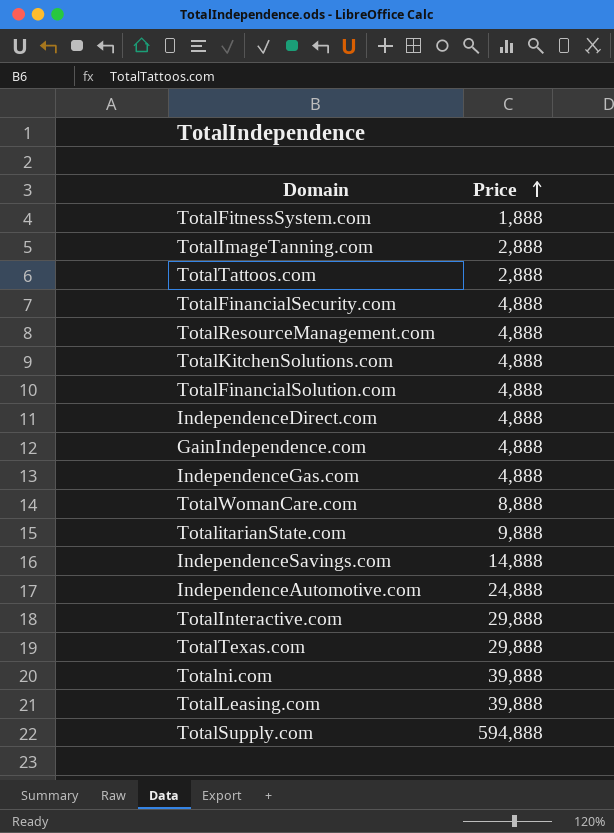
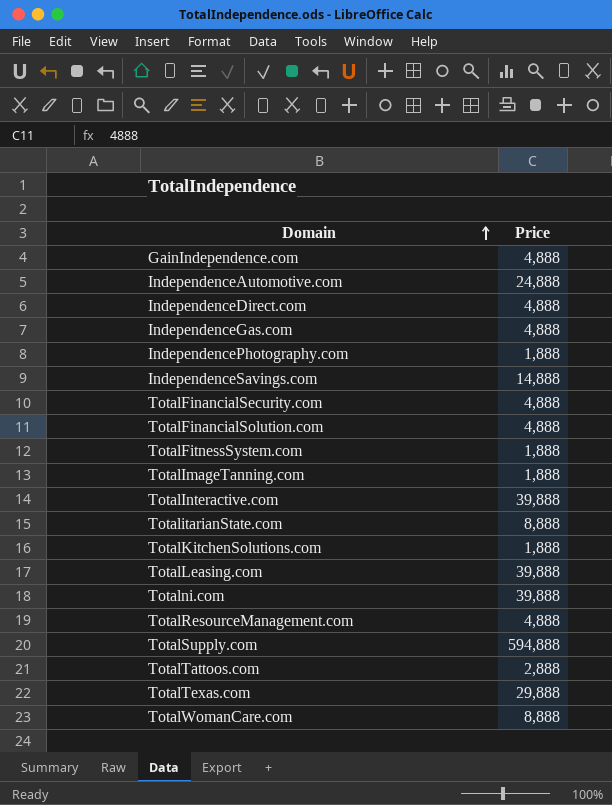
row order: Price ascending -> Domain ascending
row IndependencePhotography.com: none -> 1,888
TotalImageTanning.com | Price: 2,888 -> 1,888
TotalInteractive.com | Price: 29,888 -> 39,888
TotalitarianState.com | Price: 9,888 -> 8,888
TotalKitchenSolutions.com | Price: 4,888 -> 1,888

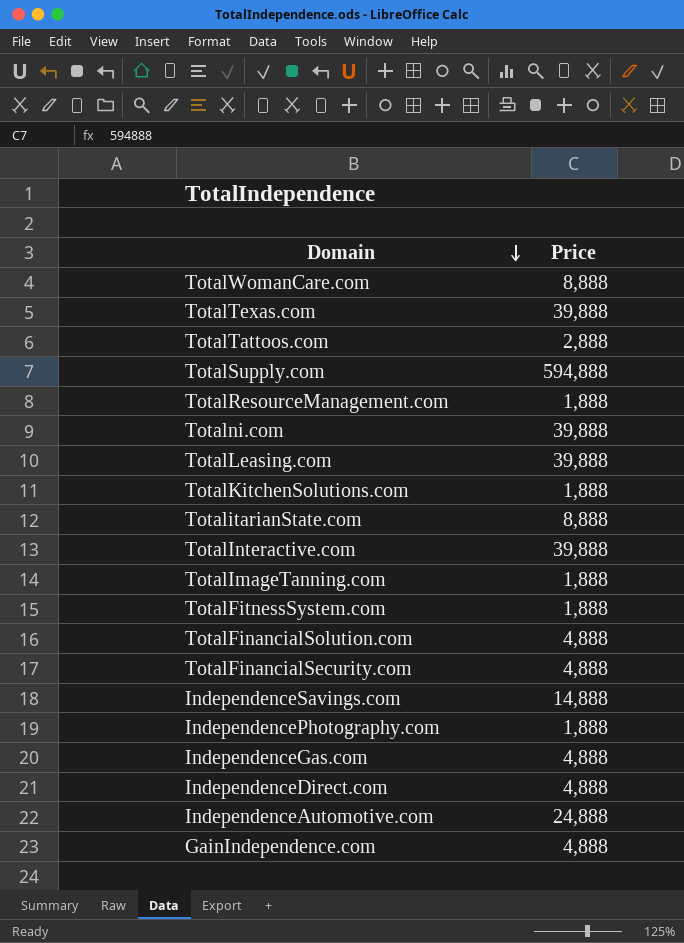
row order: Domain ascending -> Domain descending
TotalTexas.com | Price: 29,888 -> 39,888
TotalResourceManagement.com | Price: 4,888 -> 1,888

